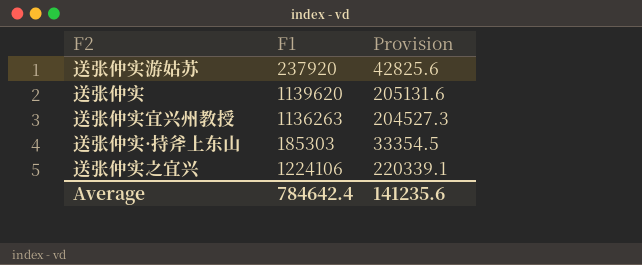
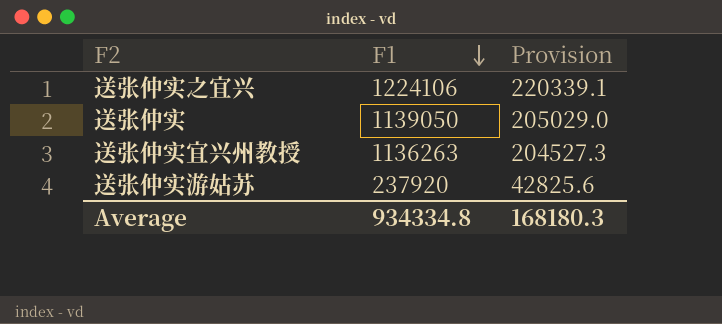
row order: none -> F1 descending
row 送张仲实·持斧上东山: 185303 | 33354.5 -> none
送张仲实 | F1: 1139620 -> 1139050
送张仲实 | Provision: 205131.6 -> 205029.0
Average | F1: 784642.4 -> 934334.8
Average | Provision: 141235.6 -> 168180.3

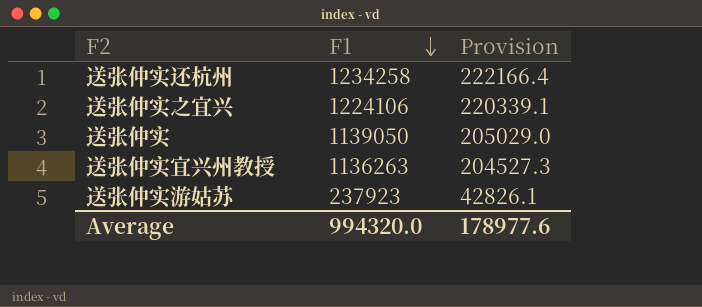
row 送张仲实还杭州: none -> 1234258 | 222166.4
送张仲实游姑苏 | F1: 237920 -> 237923
送张仲实游姑苏 | Provision: 42825.6 -> 42826.1
Average | F1: 934334.8 -> 994320.0
Average | Provision: 168180.3 -> 178977.6

